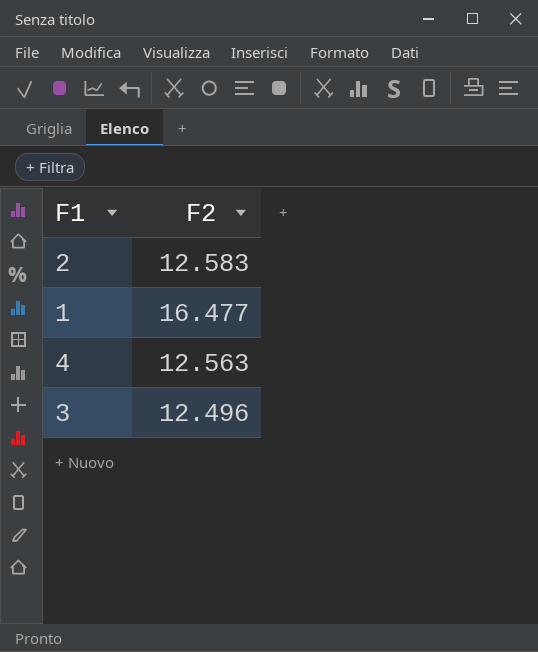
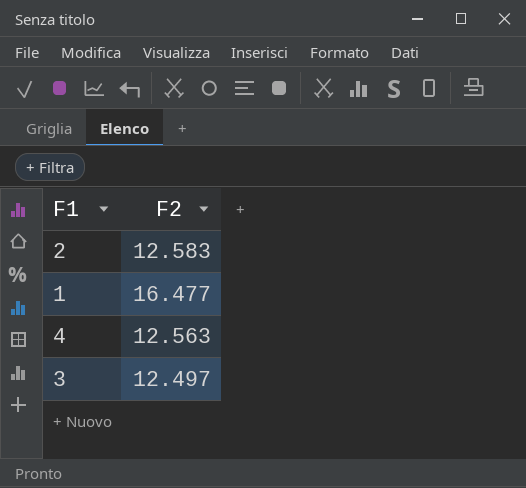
3 | F2: 12.496 -> 12.497

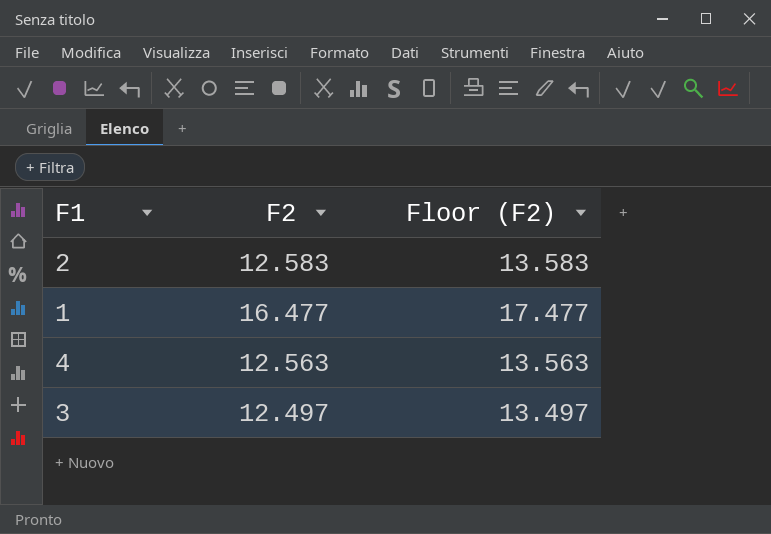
column Floor (F2) | formula: none -> [F2] + 1

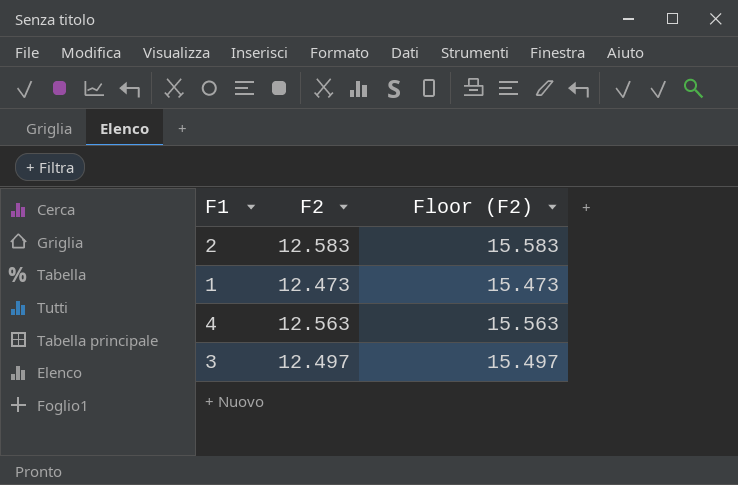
column Floor (F2) | formula: [F2] + 1 -> [F2] + 3
1 | F2: 16.477 -> 12.473

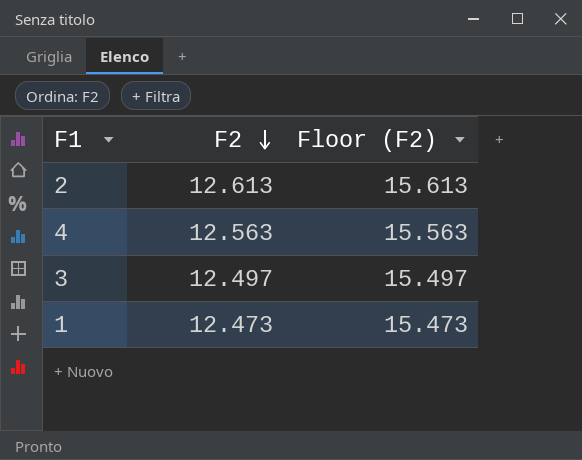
row order: none -> F2 descending
2 | F2: 12.583 -> 12.613
2 | Floor (F2): 15.583 -> 15.613

